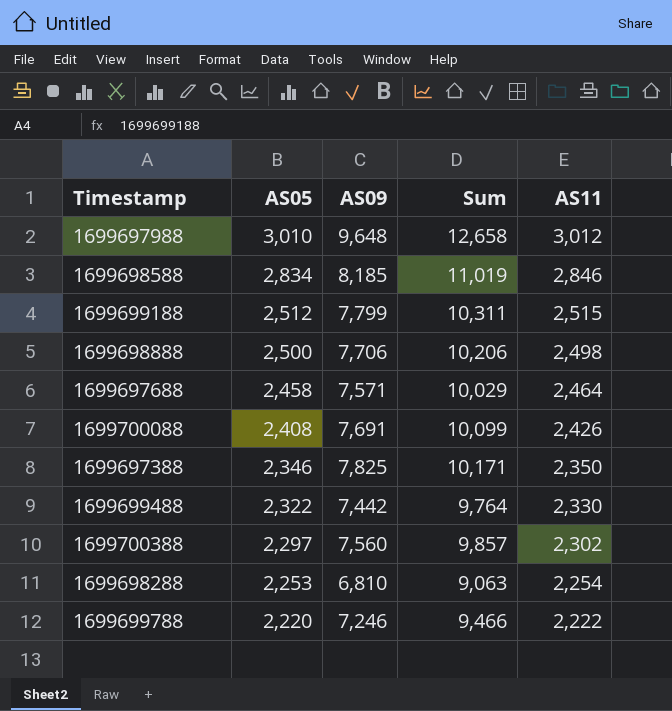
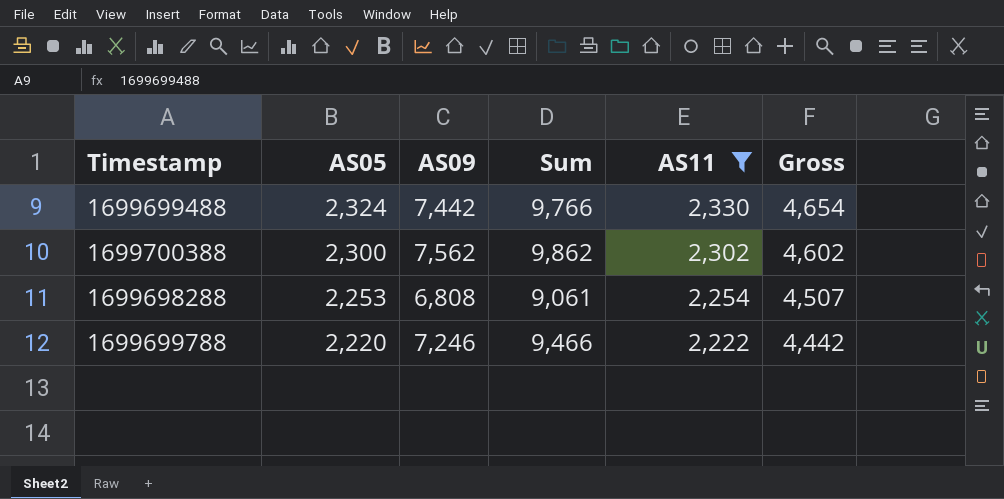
filter: none -> AS11 <= 2,330
column Gross | formula: none -> [AS05] + [AS11]
1699699488 | AS05: 2,322 -> 2,324
1699699488 | Sum: 9,764 -> 9,766
1699700388 | AS05: 2,297 -> 2,300
1699700388 | AS09: 7,560 -> 7,562
1699700388 | Sum: 9,857 -> 9,862
1699698288 | AS09: 6,810 -> 6,808
1699698288 | Sum: 9,063 -> 9,061

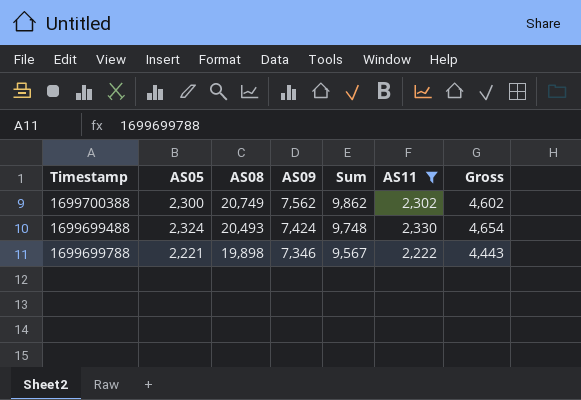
row order: AS05 descending -> AS08 descending
column AS08 | position: none -> 3
row 1699698288: 2,253 | 6,808 | 9,061 | 2,254 | 4,507 -> none
1699699488 | AS09: 7,442 -> 7,424
1699699488 | Sum: 9,766 -> 9,748
1699699788 | AS05: 2,220 -> 2,221
1699699788 | AS09: 7,246 -> 7,346
1699699788 | Sum: 9,466 -> 9,567
1699699788 | Gross: 4,442 -> 4,443

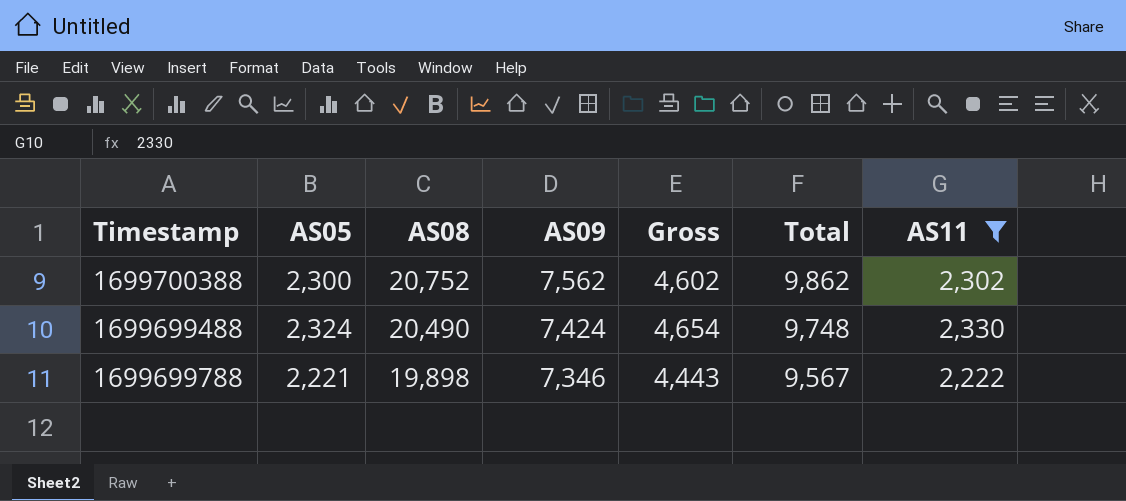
column Gross | position: 7 -> 5
column name: Sum -> Total
1699700388 | AS08: 20,749 -> 20,752
1699699488 | AS08: 20,493 -> 20,490

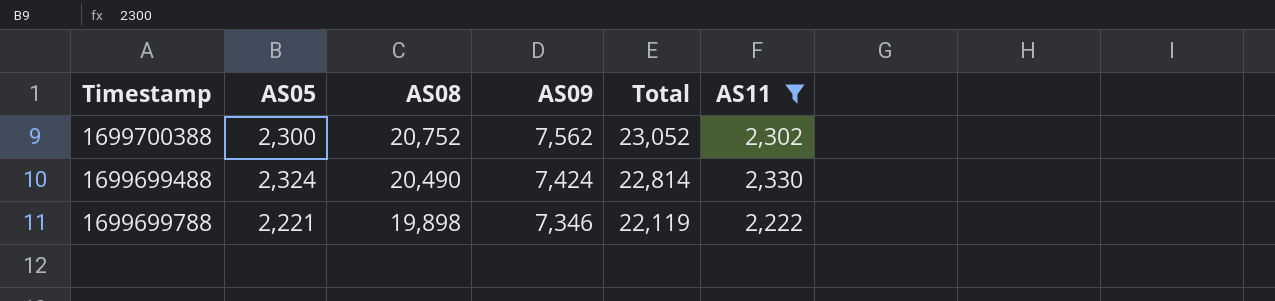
column Gross | formula: [AS05] + [AS11] -> none
column Total | formula: [AS05] + [AS09] -> [AS05] + [AS08]

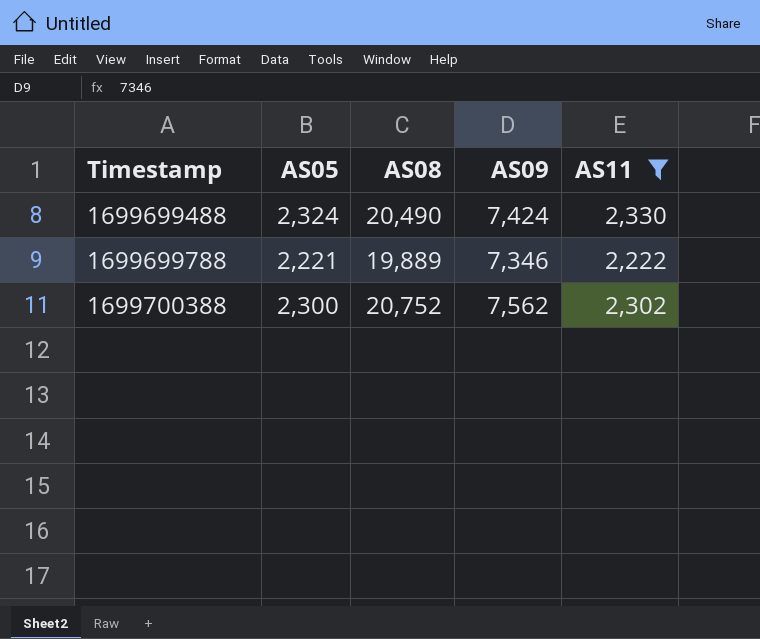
row order: AS08 descending -> Timestamp ascending
column Total | formula: [AS05] + [AS08] -> none
1699699788 | AS08: 19,898 -> 19,889

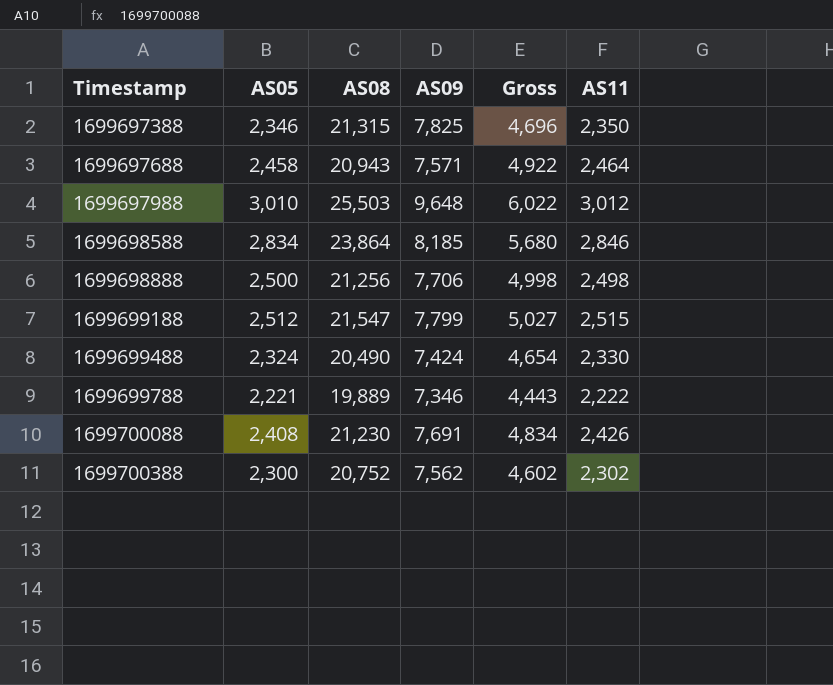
filter: AS11 <= 2,330 -> none
column Gross | formula: none -> [AS05] + [AS11]

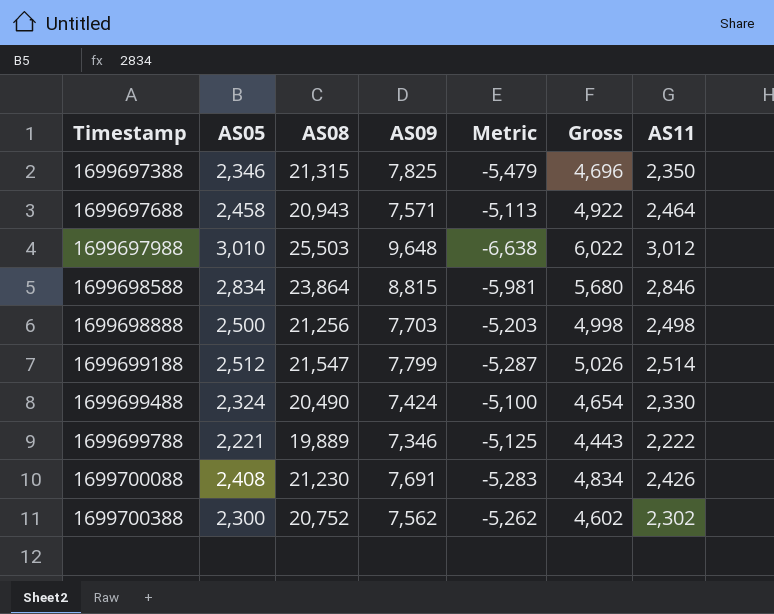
column Metric | formula: none -> [AS05] - [AS09]
1699698588 | AS09: 8,185 -> 8,815
1699698888 | AS09: 7,706 -> 7,703
1699699188 | Gross: 5,027 -> 5,026
1699699188 | AS11: 2,515 -> 2,514

